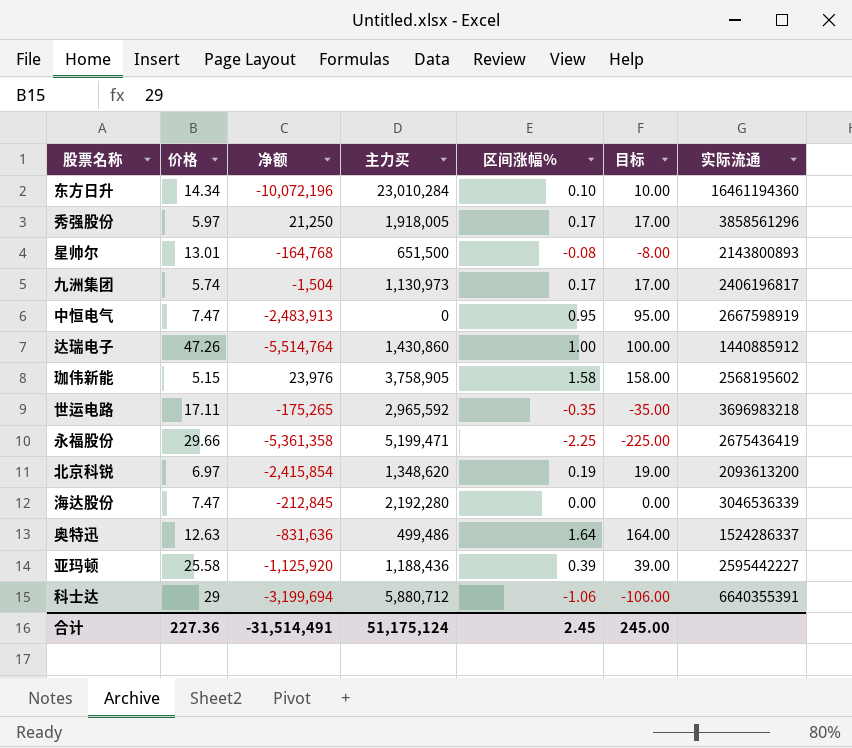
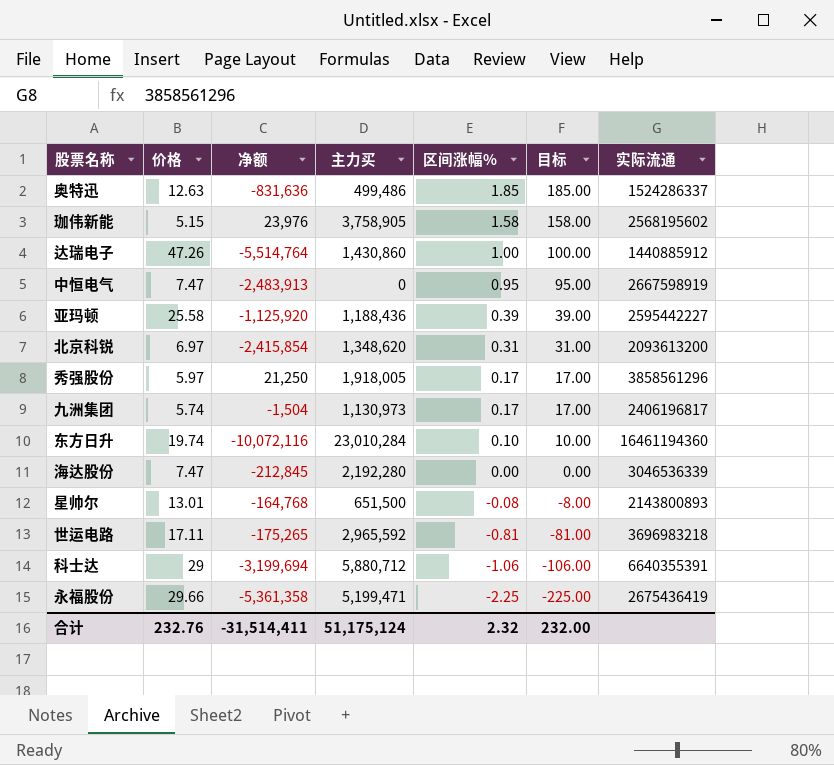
row order: none -> 区间涨幅% descending
奥特迅 | 区间涨幅%: 1.64 -> 1.85
奥特迅 | 目标: 164.00 -> 185.00
北京科锐 | 区间涨幅%: 0.19 -> 0.31
北京科锐 | 目标: 19.00 -> 31.00
东方日升 | 价格: 14.34 -> 19.74
东方日升 | 净额: -10,072,196 -> -10,072,116
世运电路 | 区间涨幅%: -0.35 -> -0.81
世运电路 | 目标: -35.00 -> -81.00
合计 | 价格: 227.36 -> 232.76
合计 | 净额: -31,514,491 -> -31,514,411
合计 | 区间涨幅%: 2.45 -> 2.32
合计 | 目标: 245.00 -> 232.00

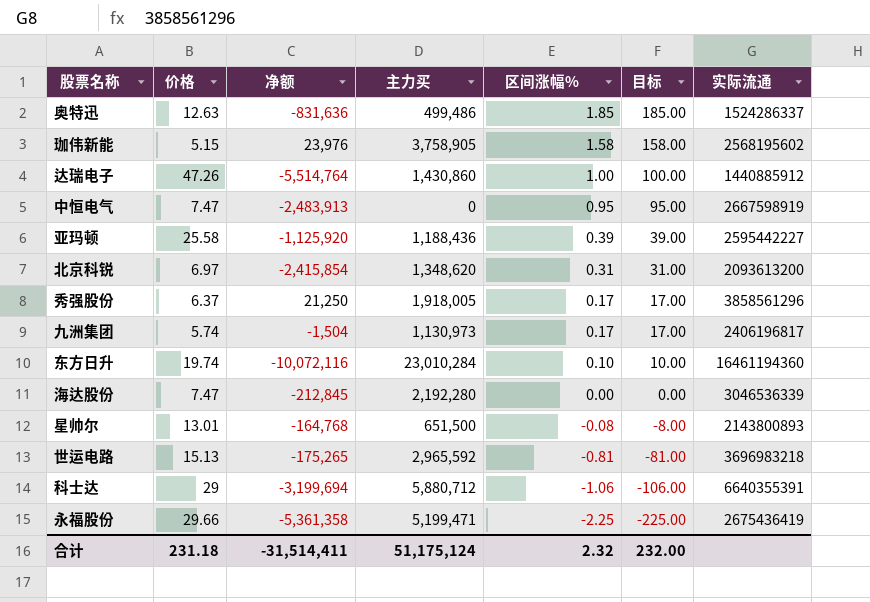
秀强股份 | 价格: 5.97 -> 6.37
世运电路 | 价格: 17.11 -> 15.13
合计 | 价格: 232.76 -> 231.18

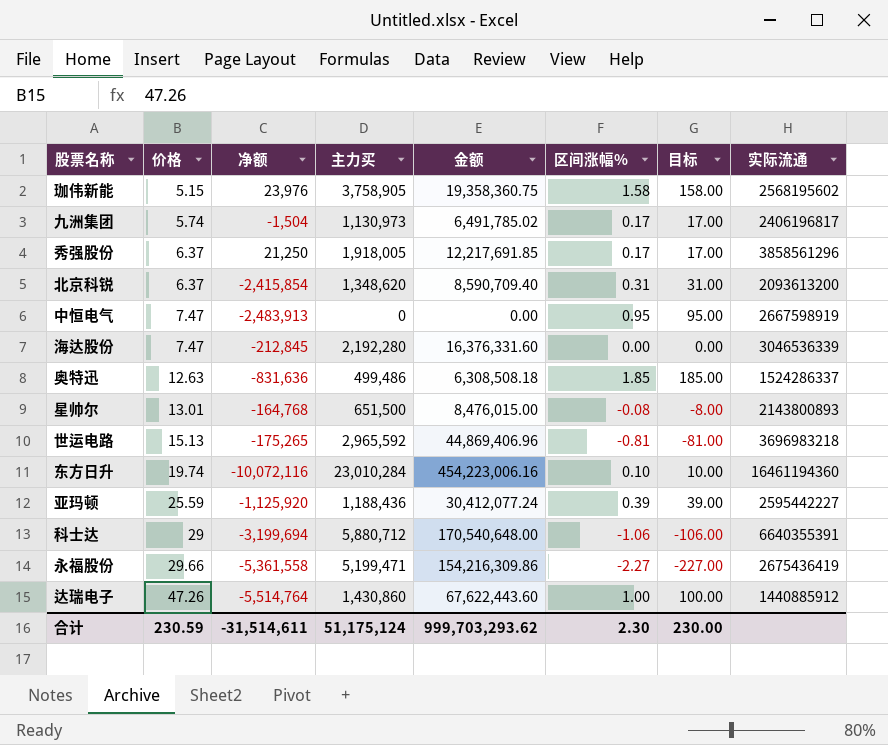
row order: 区间涨幅% descending -> 价格 ascending
column 金额 | formula: none -> [价格] * [主力买]
北京科锐 | 价格: 6.97 -> 6.37
亚玛顿 | 价格: 25.58 -> 25.59
永福股份 | 净额: -5,361,358 -> -5,361,558
永福股份 | 区间涨幅%: -2.25 -> -2.27
永福股份 | 目标: -225.00 -> -227.00
合计 | 价格: 231.18 -> 230.59
合计 | 净额: -31,514,411 -> -31,514,611
合计 | 区间涨幅%: 2.32 -> 2.30
合计 | 目标: 232.00 -> 230.00

